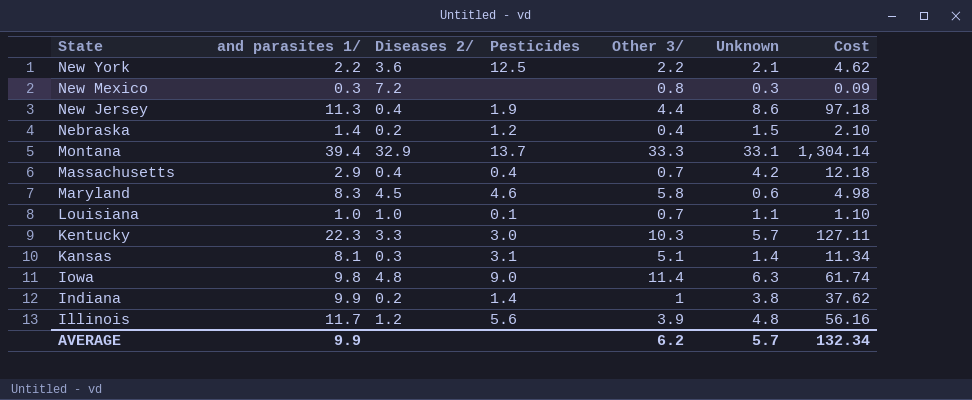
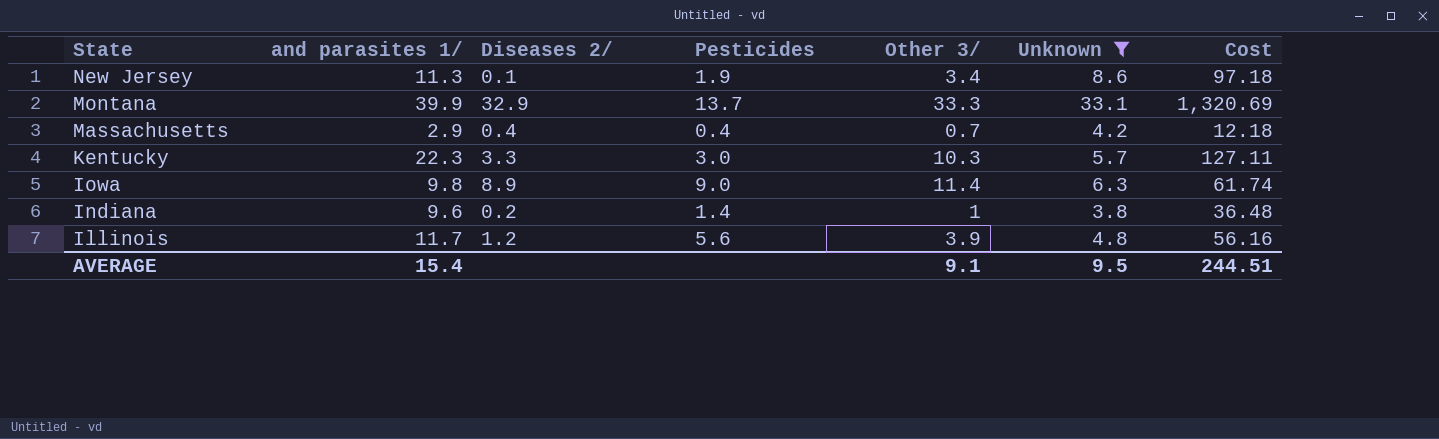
filter: none -> Unknown >= 3.8
New Jersey | Diseases 2/: 0.4 -> 0.1
New Jersey | Other 3/: 4.4 -> 3.4
Montana | and parasites 1/: 39.4 -> 39.9
Montana | Cost: 1,304.14 -> 1,320.69
Iowa | Diseases 2/: 4.8 -> 8.9
Indiana | and parasites 1/: 9.9 -> 9.6
Indiana | Cost: 37.62 -> 36.48
AVERAGE | and parasites 1/: 9.9 -> 15.4
AVERAGE | Other 3/: 6.2 -> 9.1
AVERAGE | Unknown: 5.7 -> 9.5
AVERAGE | Cost: 132.34 -> 244.51

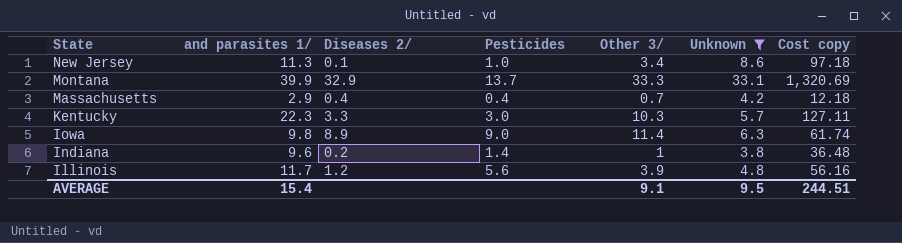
column name: Cost -> Cost copy
New Jersey | Pesticides: 1.9 -> 1.0

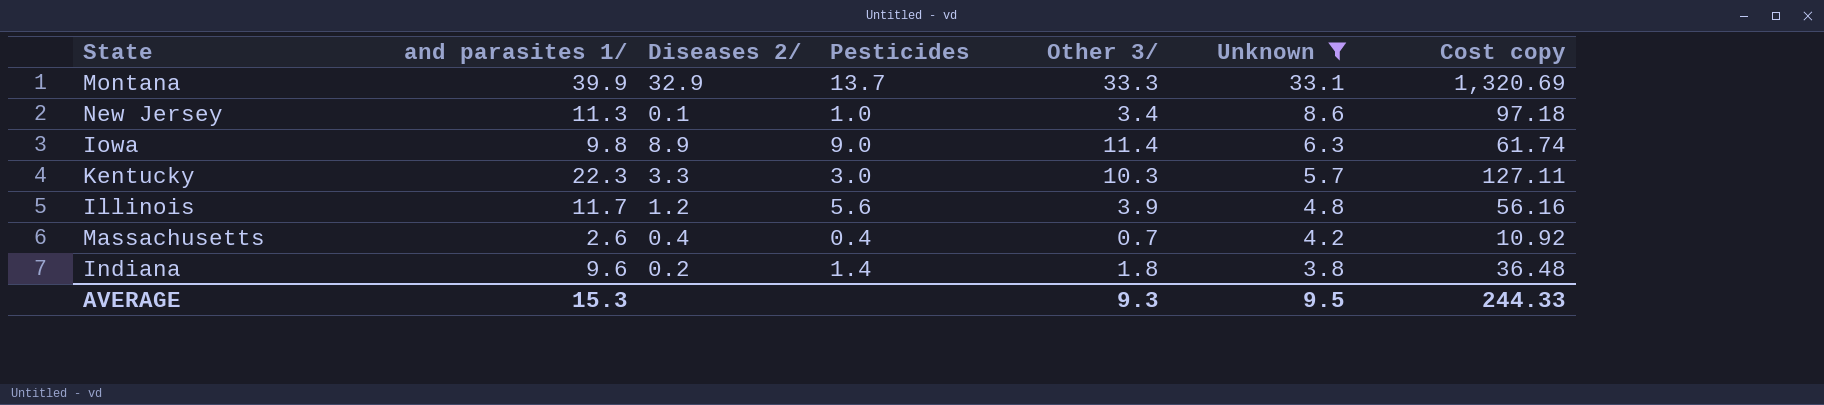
row order: State descending -> Unknown descending
Massachusetts | and parasites 1/: 2.9 -> 2.6
Massachusetts | Cost copy: 12.18 -> 10.92
Indiana | Other 3/: 1 -> 1.8
AVERAGE | and parasites 1/: 15.4 -> 15.3
AVERAGE | Other 3/: 9.1 -> 9.3
AVERAGE | Cost copy: 244.51 -> 244.33

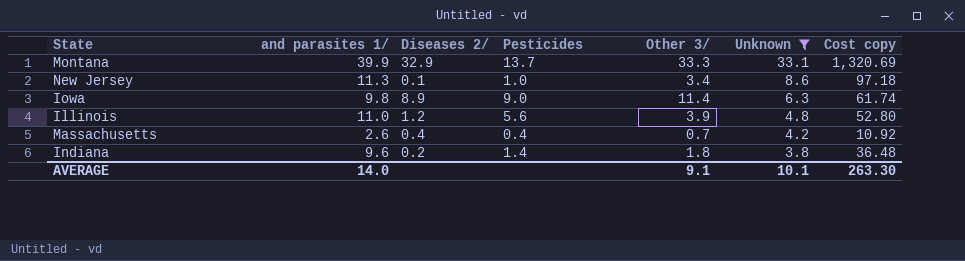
row Kentucky: 22.3 | 3.3 | 3.0 | 10.3 | 5.7 | 127.11 -> none
Illinois | and parasites 1/: 11.7 -> 11.0
Illinois | Cost copy: 56.16 -> 52.80
AVERAGE | and parasites 1/: 15.3 -> 14.0
AVERAGE | Other 3/: 9.3 -> 9.1
AVERAGE | Unknown: 9.5 -> 10.1
AVERAGE | Cost copy: 244.33 -> 263.30

